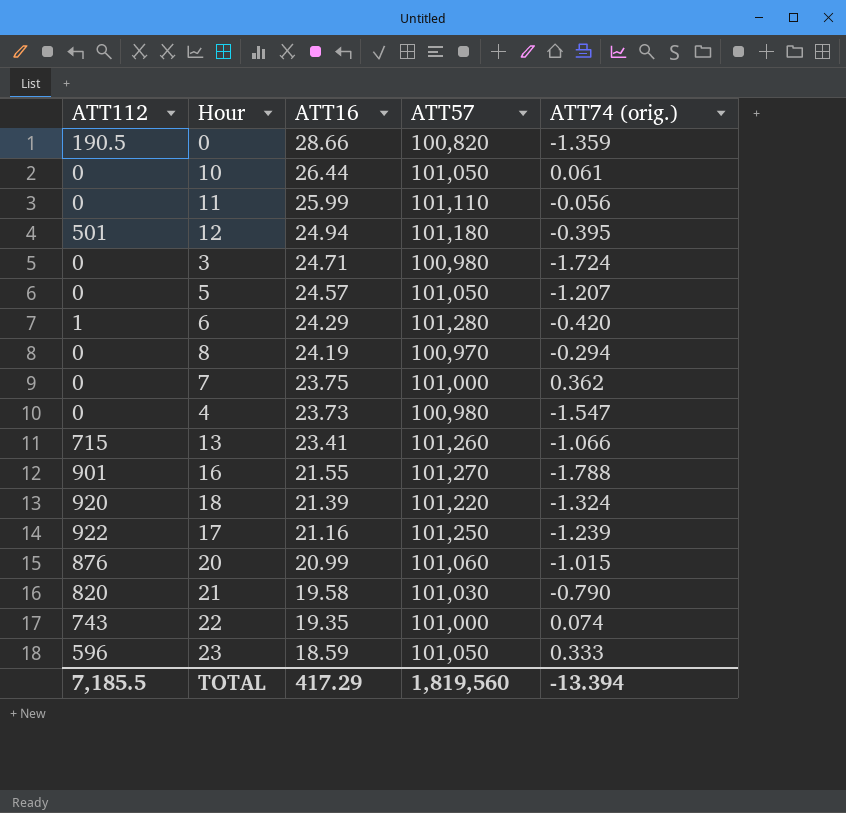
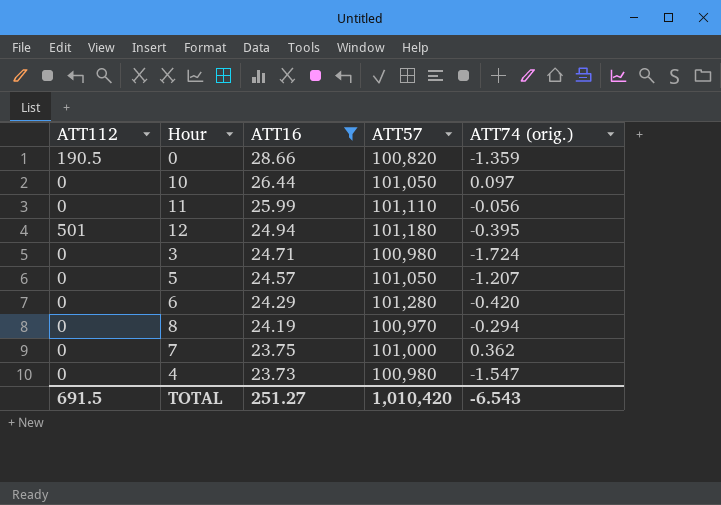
filter: none -> ATT16 >= 23.73
10 | ATT74 (orig.): 0.061 -> 0.097
6 | ATT112: 1 -> 0
TOTAL | ATT112: 7,185.5 -> 691.5
TOTAL | ATT16: 417.29 -> 251.27
TOTAL | ATT57: 1,819,560 -> 1,010,420
TOTAL | ATT74 (orig.): -13.394 -> -6.543

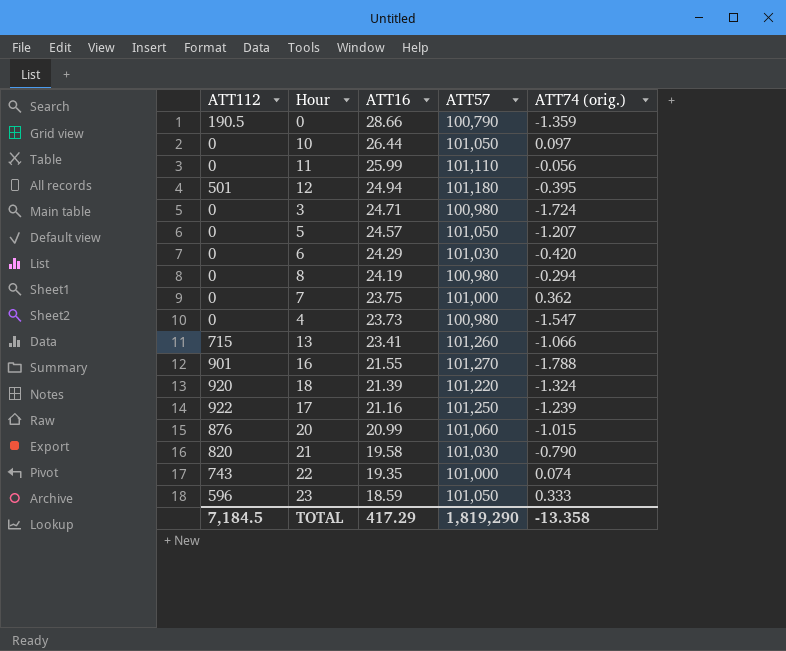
filter: ATT16 >= 23.73 -> none
0 | ATT57: 100,820 -> 100,790
6 | ATT57: 101,280 -> 101,030
8 | ATT57: 100,970 -> 100,980
TOTAL | ATT112: 691.5 -> 7,184.5
TOTAL | ATT16: 251.27 -> 417.29
TOTAL | ATT57: 1,010,420 -> 1,819,290
TOTAL | ATT74 (orig.): -6.543 -> -13.358

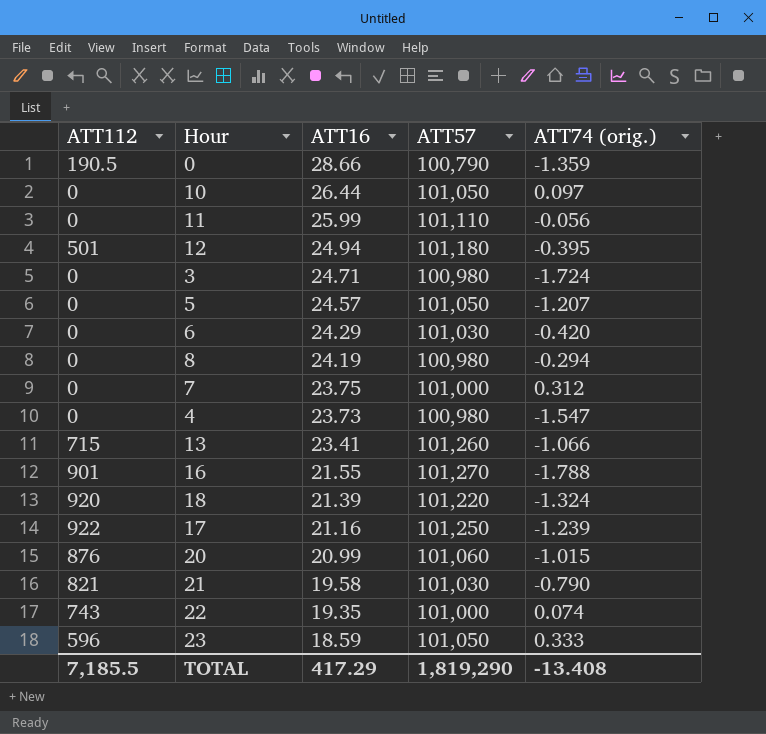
7 | ATT74 (orig.): 0.362 -> 0.312
21 | ATT112: 820 -> 821
TOTAL | ATT112: 7,184.5 -> 7,185.5
TOTAL | ATT74 (orig.): -13.358 -> -13.408

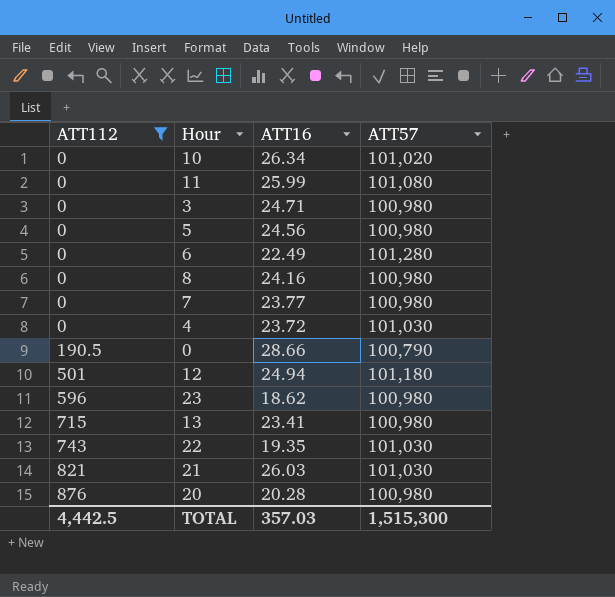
filter: none -> ATT112 <= 876
row order: ATT16 descending -> ATT112 ascending
column ATT74 (orig.) | position: 5 -> none
10 | ATT16: 26.44 -> 26.34
10 | ATT57: 101,050 -> 101,020
11 | ATT57: 101,110 -> 101,080
5 | ATT16: 24.57 -> 24.56
5 | ATT57: 101,050 -> 100,980
6 | ATT16: 24.29 -> 22.49
6 | ATT57: 101,030 -> 101,280
8 | ATT16: 24.19 -> 24.16
7 | ATT16: 23.75 -> 23.77
7 | ATT57: 101,000 -> 100,980
4 | ATT16: 23.73 -> 23.72
4 | ATT57: 100,980 -> 101,030
23 | ATT16: 18.59 -> 18.62
23 | ATT57: 101,050 -> 100,980
13 | ATT57: 101,260 -> 100,980
22 | ATT57: 101,000 -> 101,030
21 | ATT16: 19.58 -> 26.03
20 | ATT16: 20.99 -> 20.28
20 | ATT57: 101,060 -> 100,980
TOTAL | ATT112: 7,185.5 -> 4,442.5
TOTAL | ATT16: 417.29 -> 357.03
TOTAL | ATT57: 1,819,290 -> 1,515,300

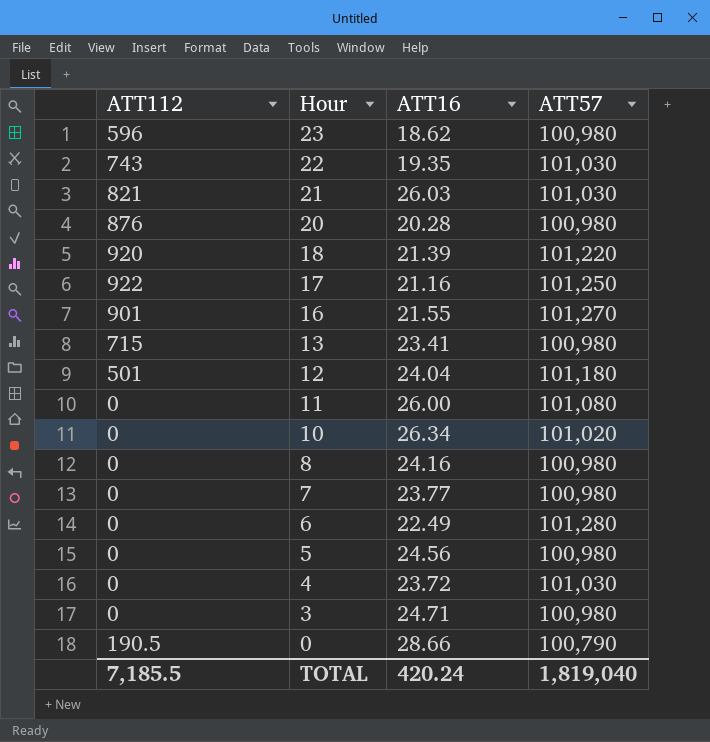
filter: ATT112 <= 876 -> none
row order: ATT112 ascending -> Hour descending
12 | ATT16: 24.94 -> 24.04
11 | ATT16: 25.99 -> 26.00
TOTAL | ATT112: 4,442.5 -> 7,185.5
TOTAL | ATT16: 357.03 -> 420.24
TOTAL | ATT57: 1,515,300 -> 1,819,040

